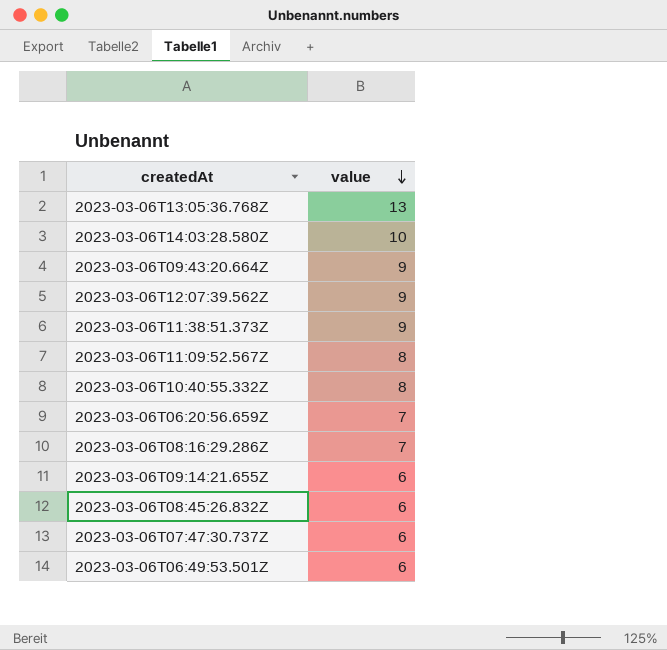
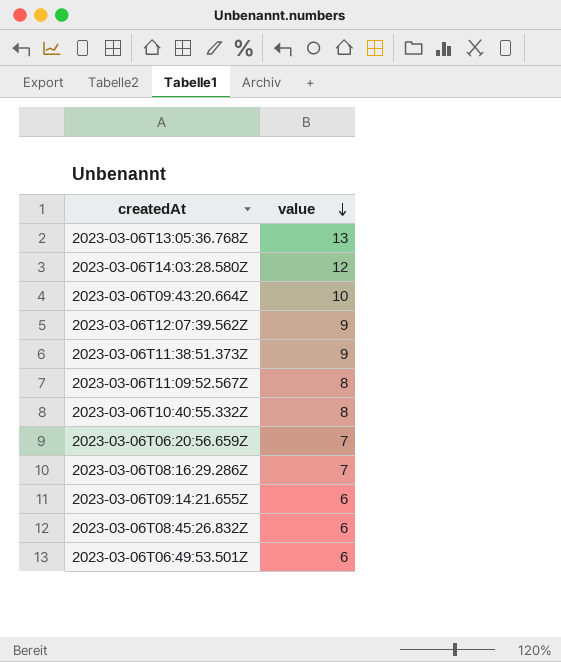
row 2023-03-06T07:47:30.737Z: 6 -> none
2023-03-06T14:03:28.580Z | value: 10 -> 12
2023-03-06T09:43:20.664Z | value: 9 -> 10

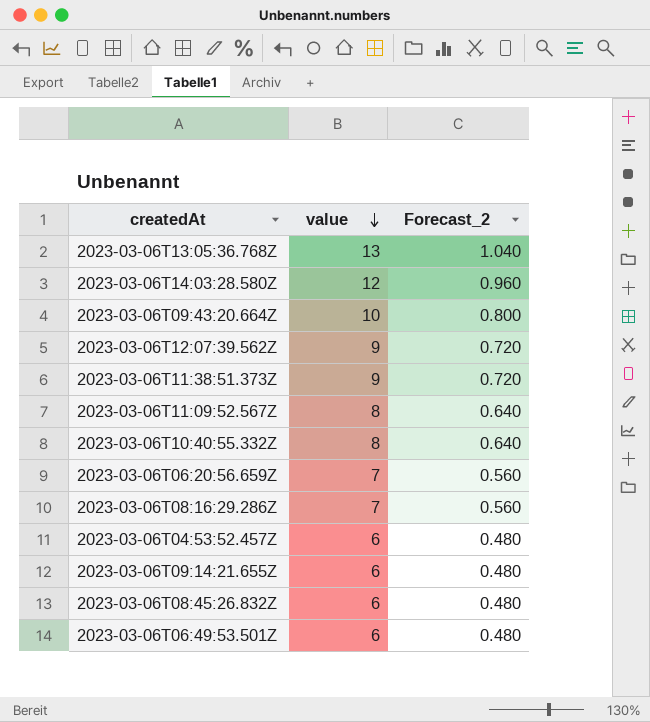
column Forecast_2 | formula: none -> [value] * 0.08
row 2023-03-06T04:53:52.457Z: none -> 6 | 0.480

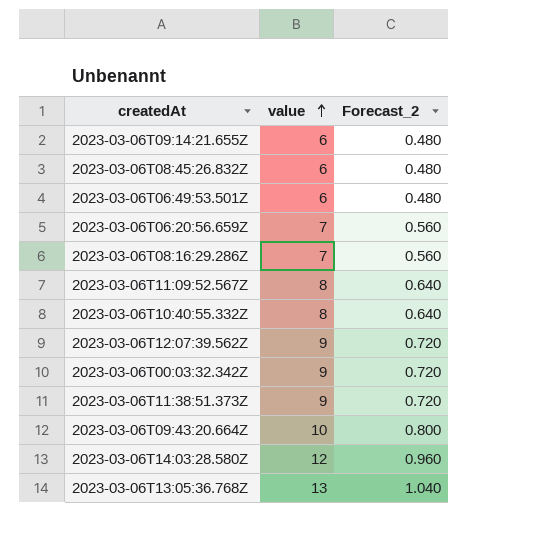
row order: value descending -> value ascending
row 2023-03-06T04:53:52.457Z: 6 | 0.480 -> none
row 2023-03-06T00:03:32.342Z: none -> 9 | 0.720

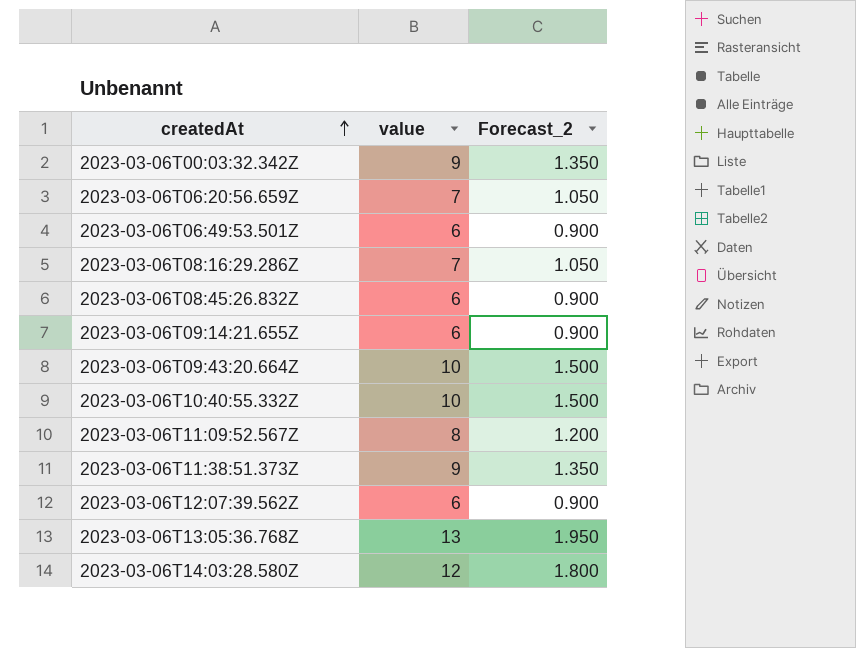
row order: value ascending -> createdAt ascending
column Forecast_2 | formula: [value] * 0.08 -> [value] * 0.15
2023-03-06T10:40:55.332Z | value: 8 -> 10
2023-03-06T12:07:39.562Z | value: 9 -> 6

